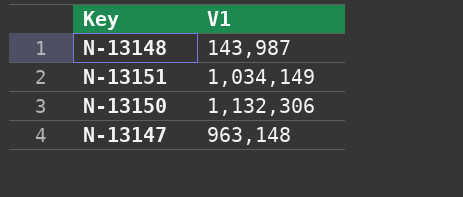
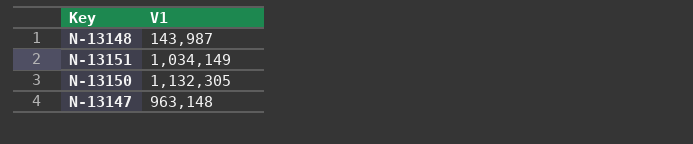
N-13150 | V1: 1,132,306 -> 1,132,305

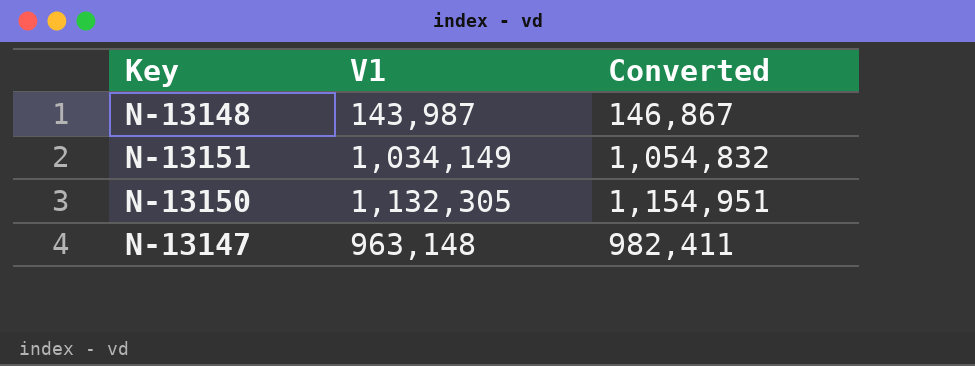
column Converted | formula: none -> [V1] * 1.02

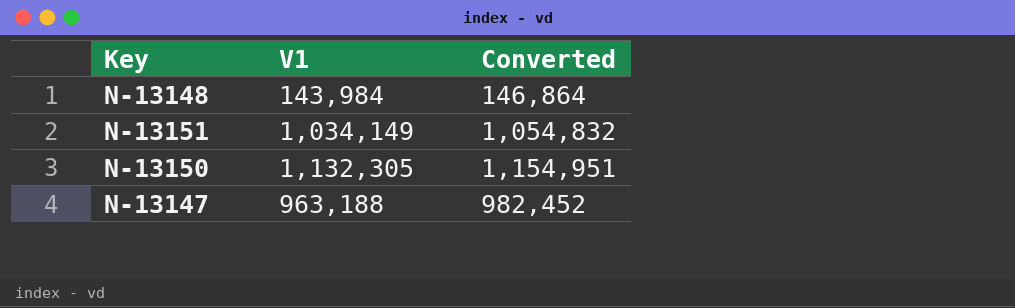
N-13148 | V1: 143,987 -> 143,984
N-13148 | Converted: 146,867 -> 146,864
N-13147 | V1: 963,148 -> 963,188
N-13147 | Converted: 982,411 -> 982,452

